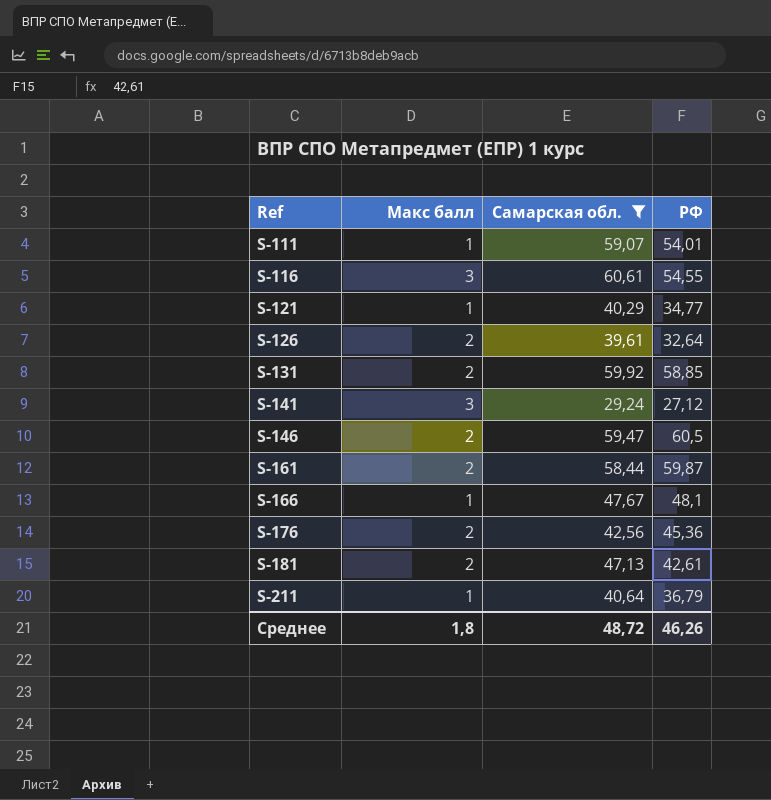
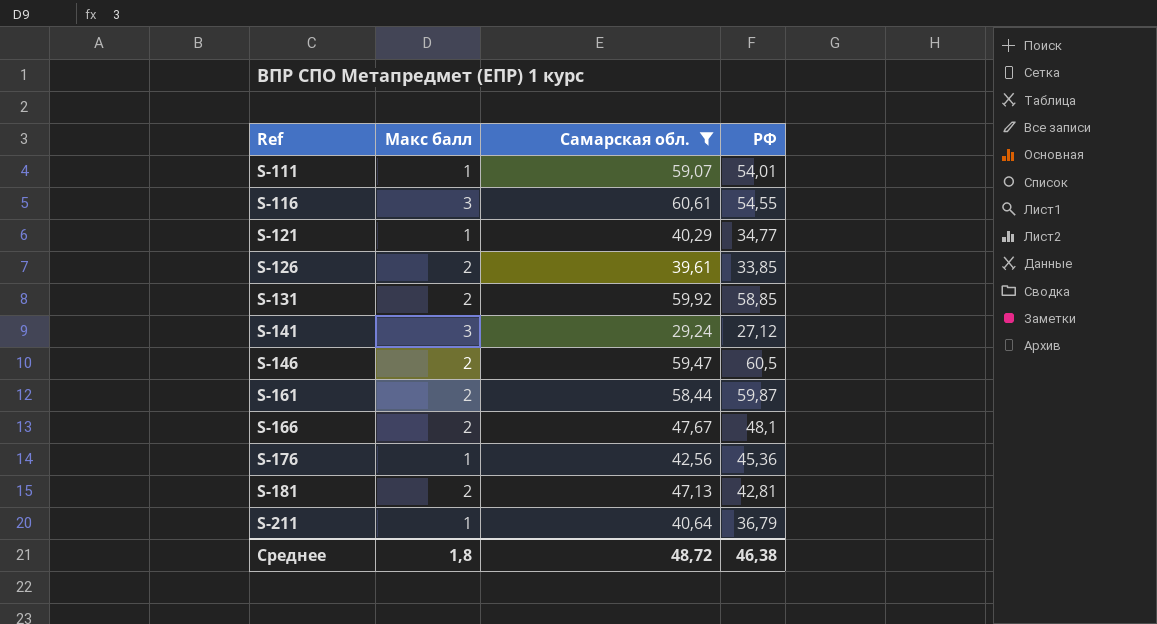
S-126 | РФ: 32,64 -> 33,85
S-166 | Макс балл: 1 -> 2
S-176 | Макс балл: 2 -> 1
S-181 | РФ: 42,61 -> 42,81
Среднее | РФ: 46,26 -> 46,38

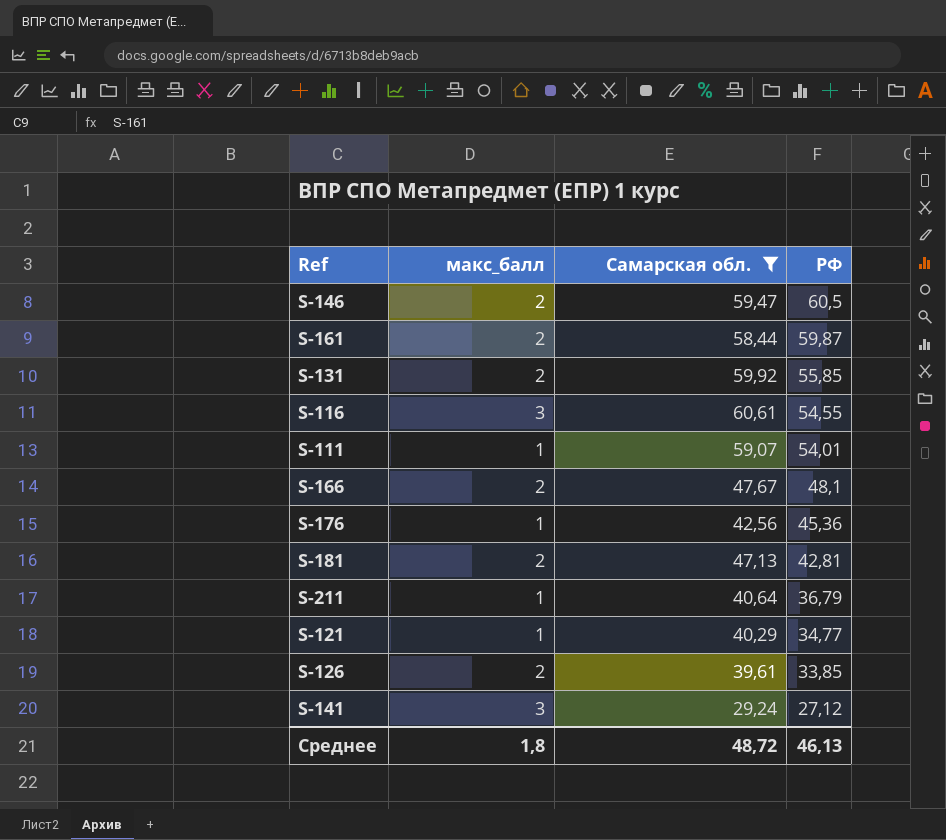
row order: Ref ascending -> РФ descending
column name: Макс балл -> макс_балл
S-131 | РФ: 58,85 -> 55,85
Среднее | РФ: 46,38 -> 46,13

